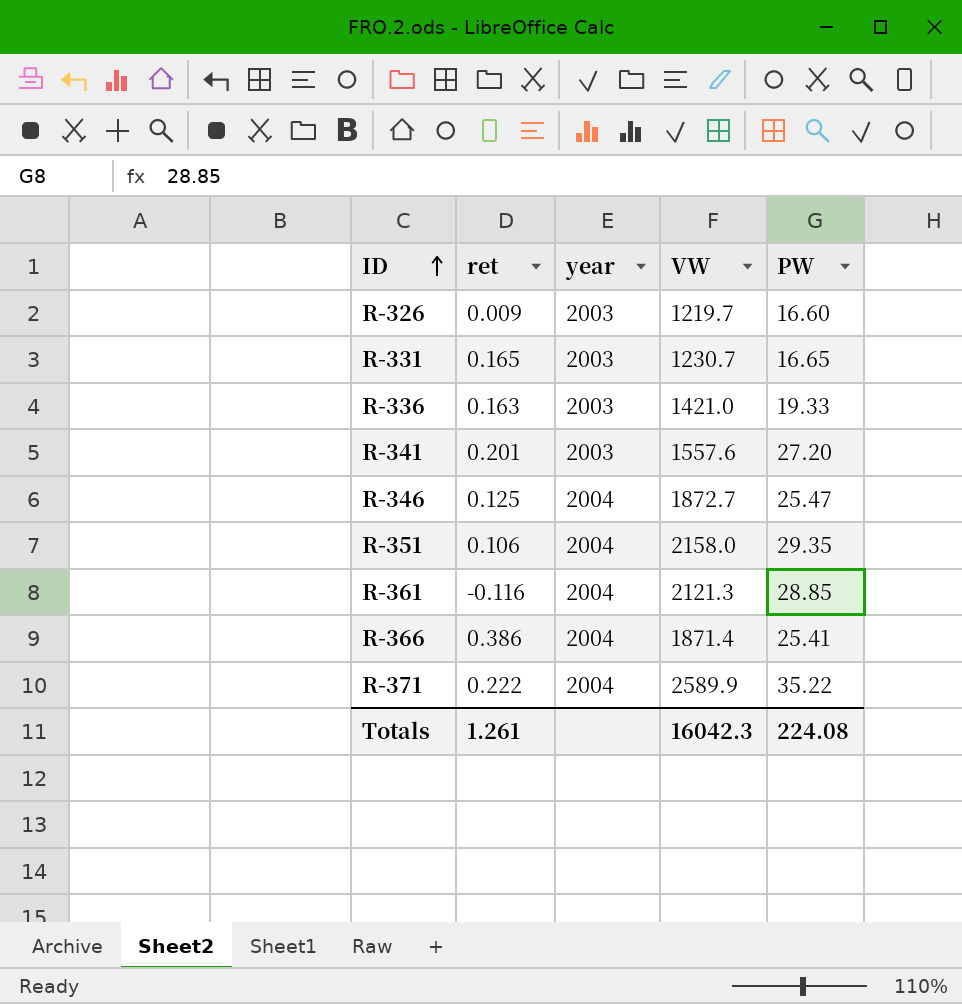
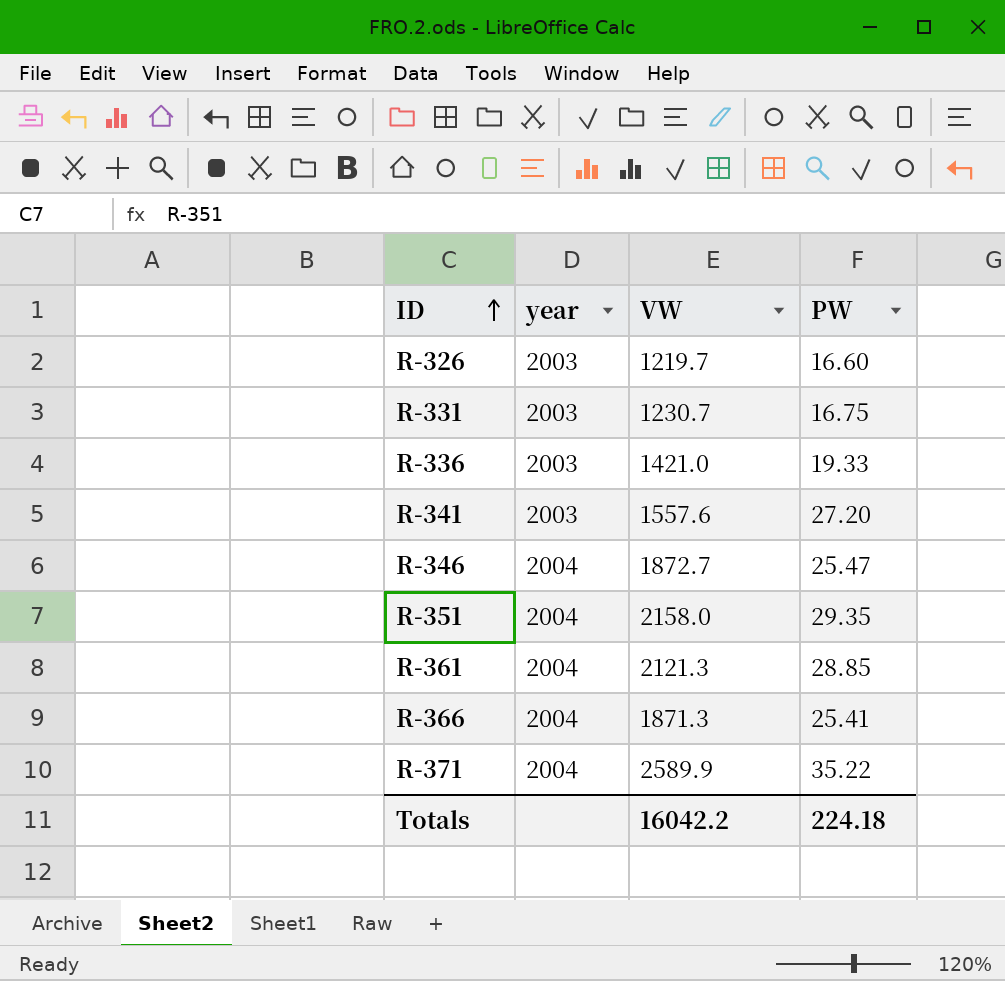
column ret | position: 2 -> none
R-331 | PW: 16.65 -> 16.75
R-366 | VW: 1871.4 -> 1871.3
Totals | VW: 16042.3 -> 16042.2
Totals | PW: 224.08 -> 224.18

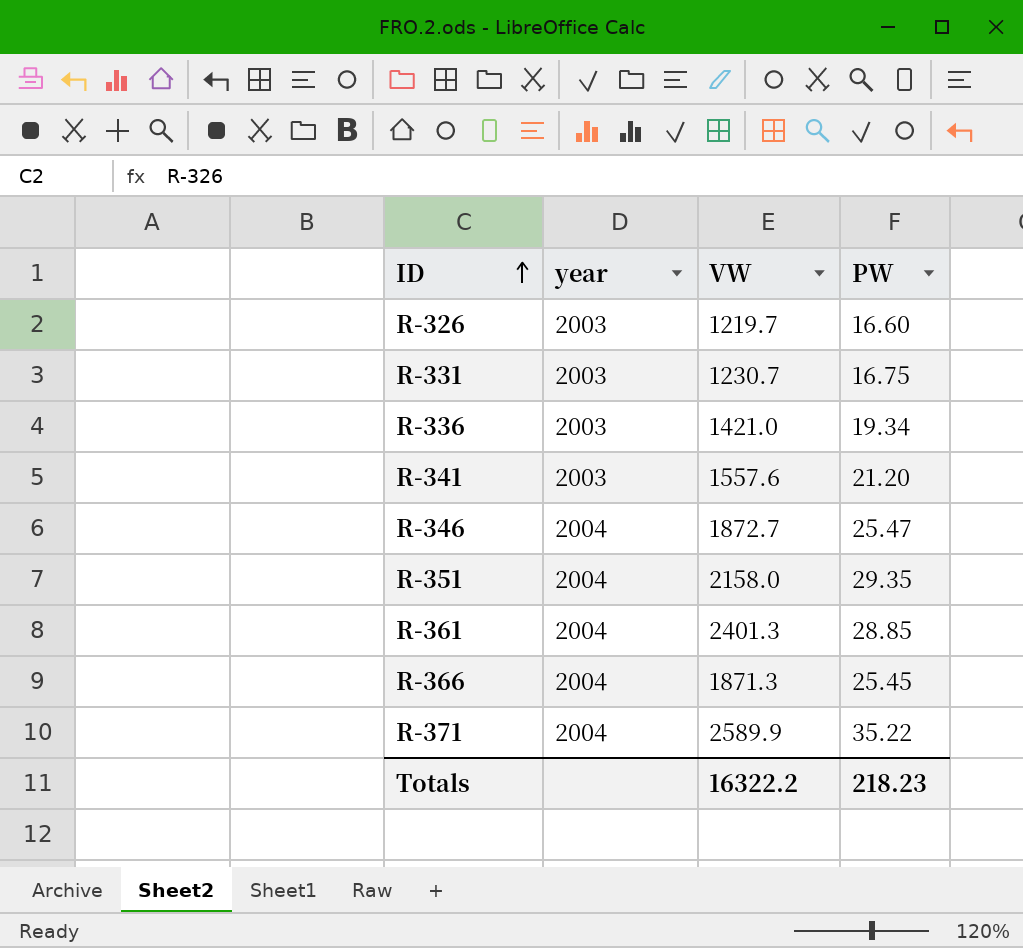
R-336 | PW: 19.33 -> 19.34
R-341 | PW: 27.20 -> 21.20
R-361 | VW: 2121.3 -> 2401.3
R-366 | PW: 25.41 -> 25.45
Totals | VW: 16042.2 -> 16322.2
Totals | PW: 224.18 -> 218.23

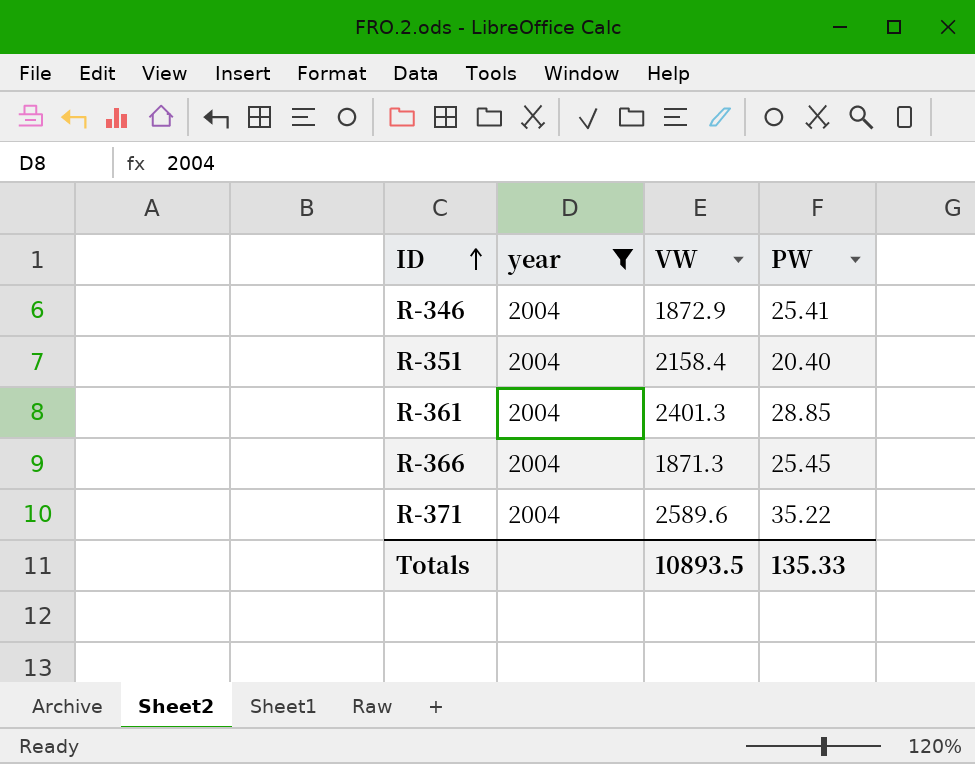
filter: none -> year = 2004
R-346 | VW: 1872.7 -> 1872.9
R-346 | PW: 25.47 -> 25.41
R-351 | VW: 2158.0 -> 2158.4
R-351 | PW: 29.35 -> 20.40
R-371 | VW: 2589.9 -> 2589.6
Totals | VW: 16322.2 -> 10893.5
Totals | PW: 218.23 -> 135.33

